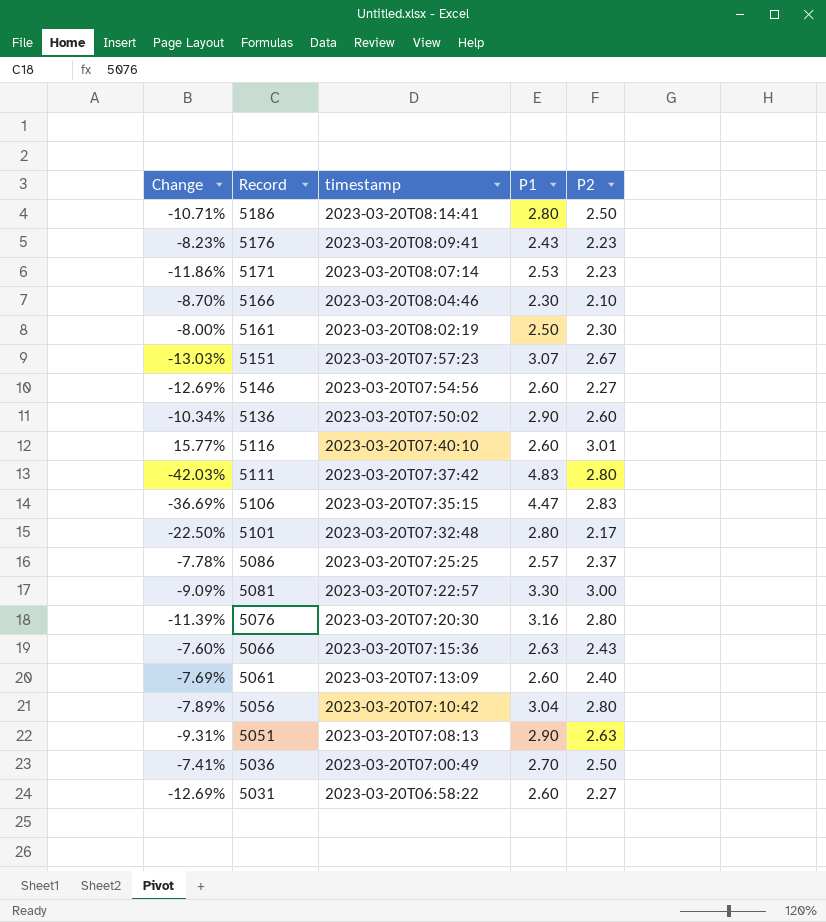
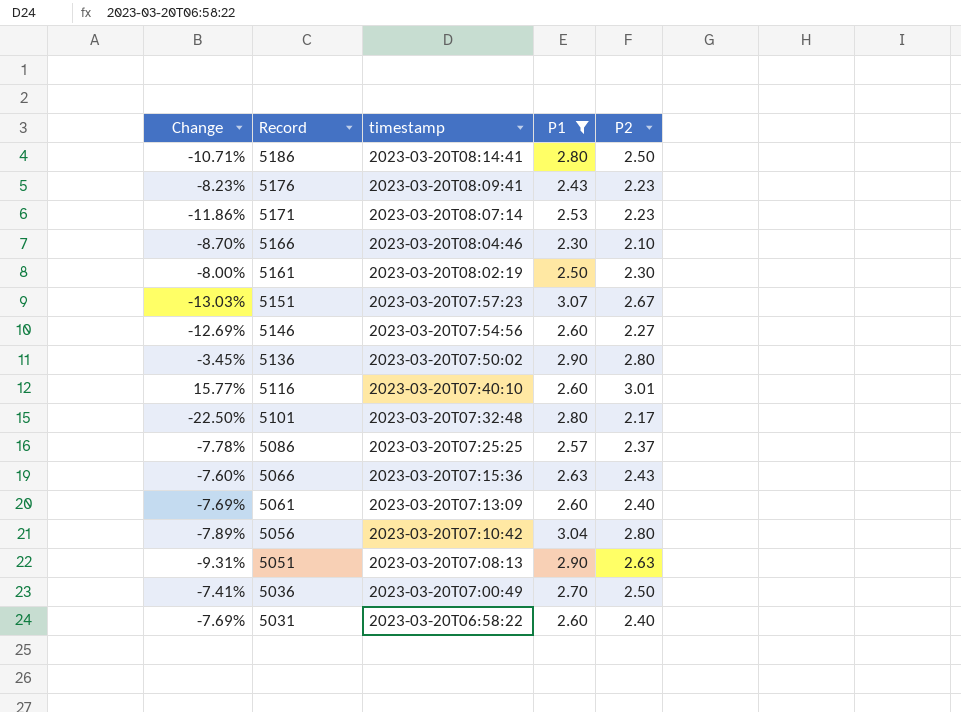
filter: none -> P1 <= 3.07
5136 | Change: -10.34% -> -3.45%
5136 | P2: 2.60 -> 2.80
5031 | Change: -12.69% -> -7.69%
5031 | P2: 2.27 -> 2.40

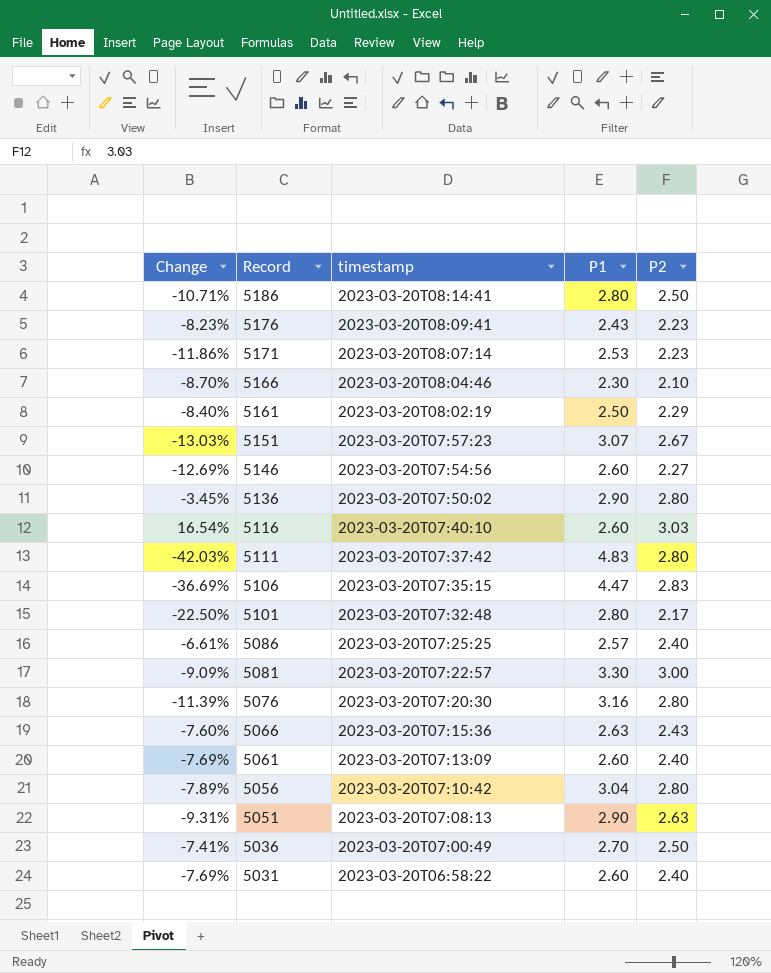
filter: P1 <= 3.07 -> none
5161 | Change: -8.00% -> -8.40%
5161 | P2: 2.30 -> 2.29
5116 | Change: 15.77% -> 16.54%
5116 | P2: 3.01 -> 3.03
5086 | Change: -7.78% -> -6.61%
5086 | P2: 2.37 -> 2.40

